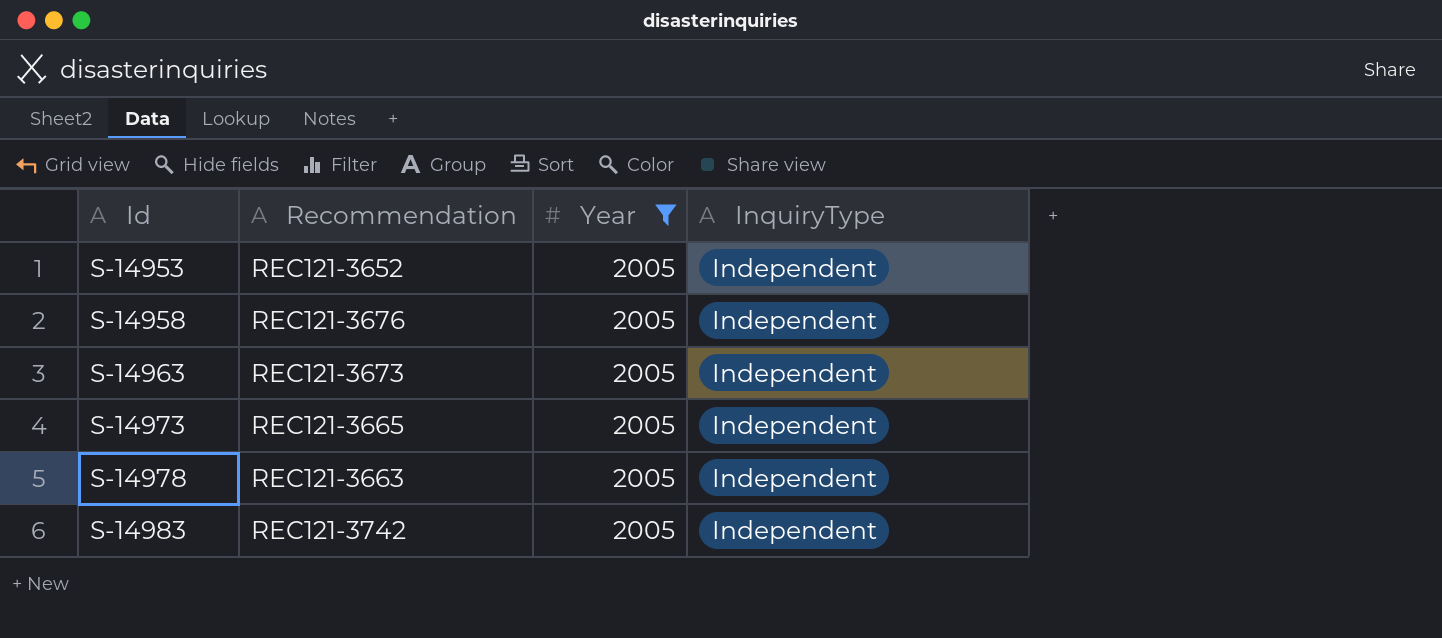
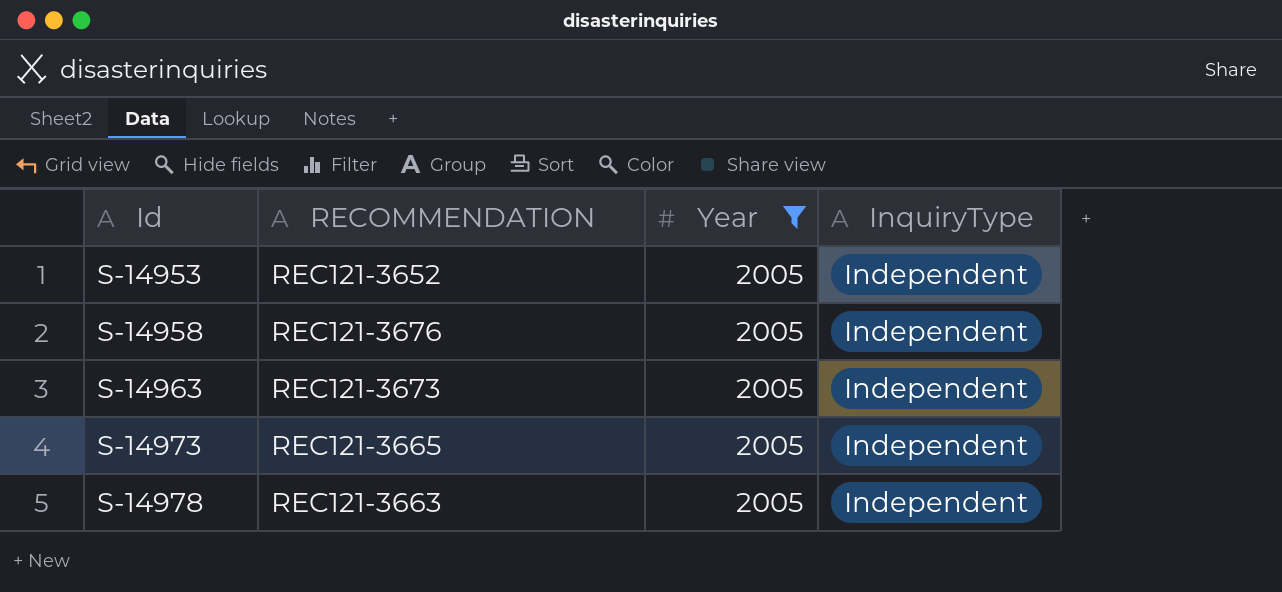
column name: Recommendation -> RECOMMENDATION
row S-14983: REC121-3742 | 2005 | Independent -> none

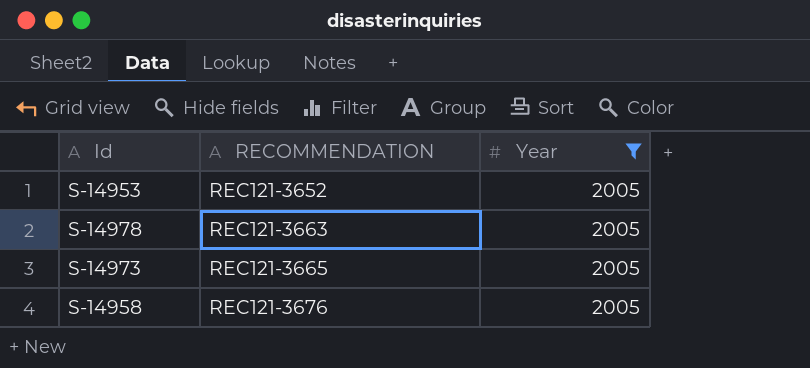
row order: Id ascending -> RECOMMENDATION ascending
column InquiryType | position: 4 -> none
row S-14963: REC121-3673 | 2005 | Independent -> none

